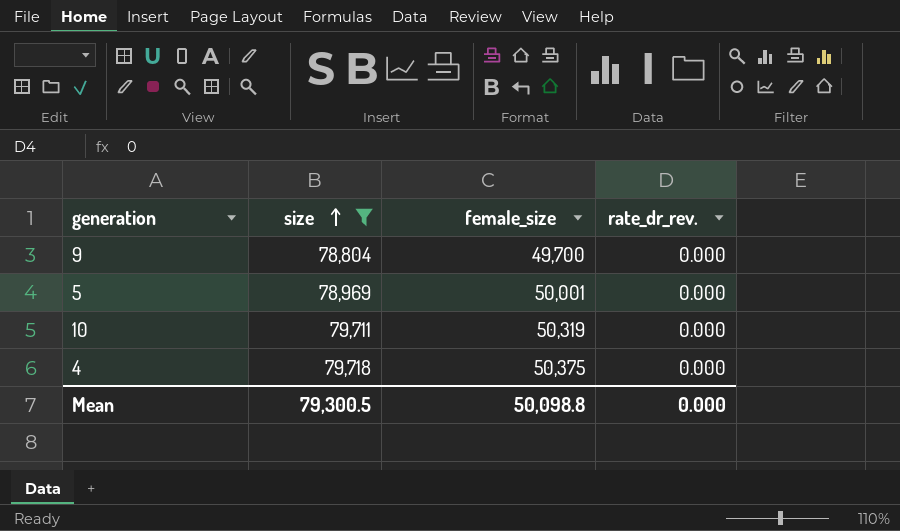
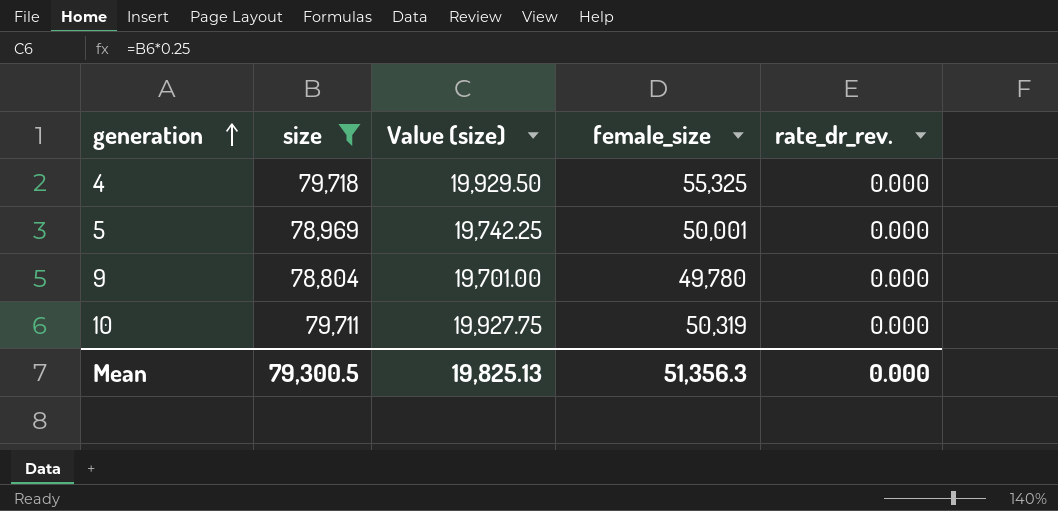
row order: size ascending -> generation ascending
column Value (size) | formula: none -> [size] * 0.25
4 | female_size: 50,375 -> 55,325
9 | female_size: 49,700 -> 49,780
Mean | female_size: 50,098.8 -> 51,356.3

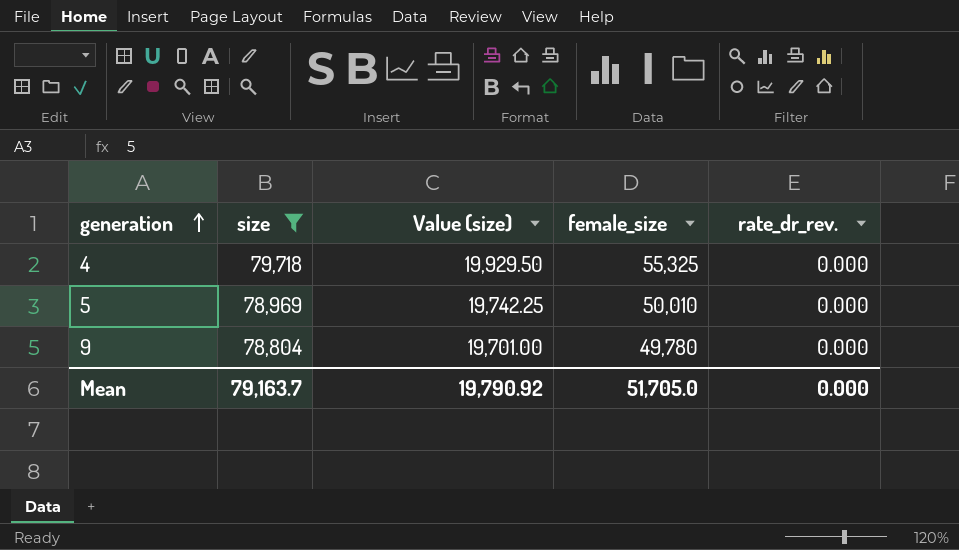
row 10: 79,711 | 19,927.75 | 50,319 | 0.000 -> none
5 | female_size: 50,001 -> 50,010
Mean | size: 79,300.5 -> 79,163.7
Mean | Value (size): 19,825.13 -> 19,790.92
Mean | female_size: 51,356.3 -> 51,705.0

